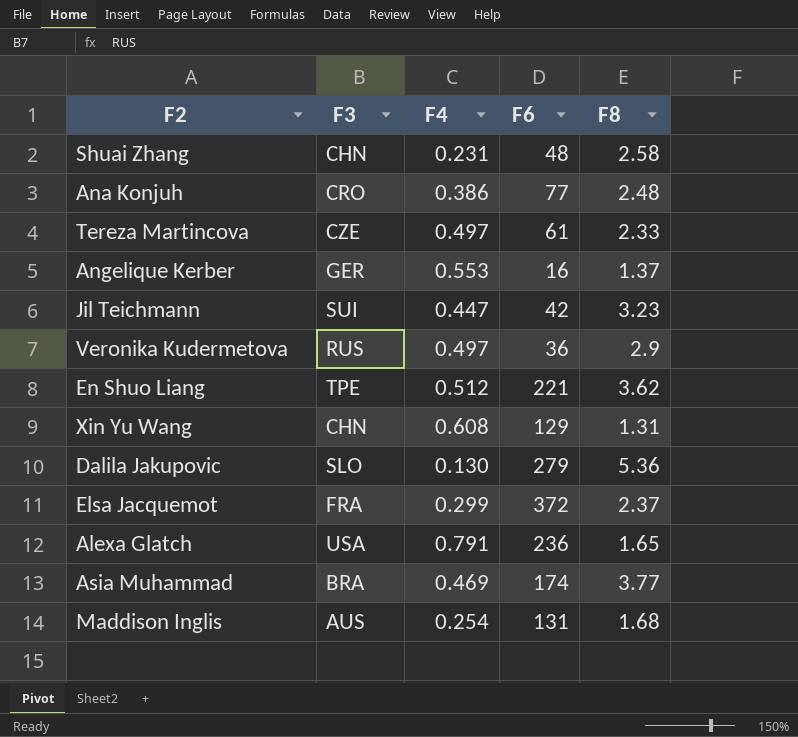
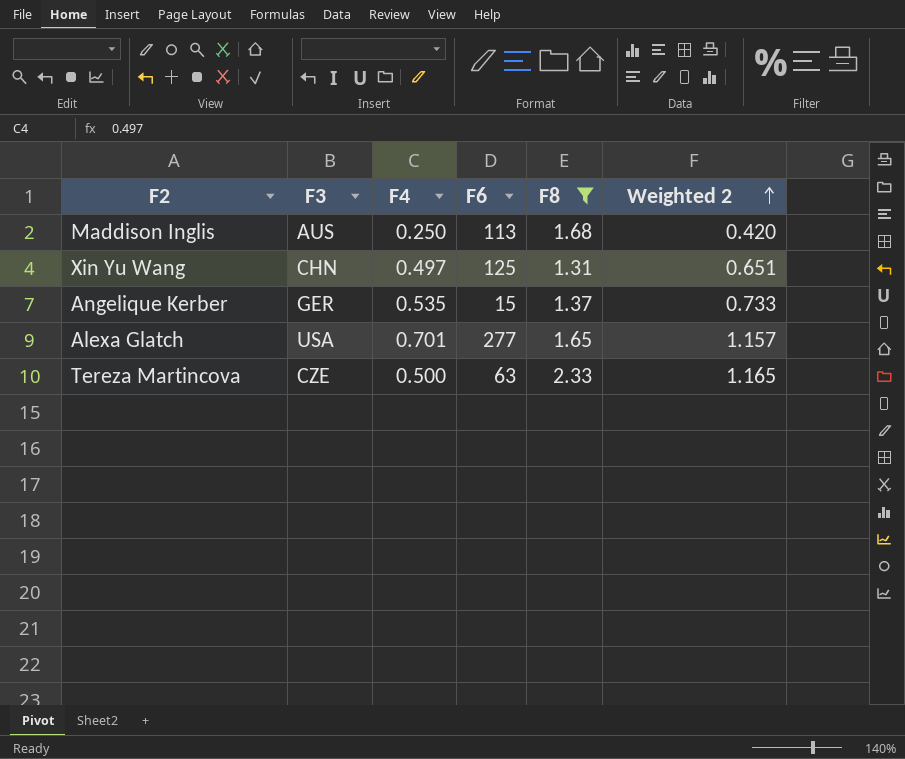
filter: none -> F8 <= 2.33
row order: none -> Weighted 2 ascending
column Weighted 2 | formula: none -> [F4] * [F8]
Maddison Inglis | F4: 0.254 -> 0.250
Maddison Inglis | F6: 131 -> 113
Xin Yu Wang | F4: 0.608 -> 0.497
Xin Yu Wang | F6: 129 -> 125
Angelique Kerber | F4: 0.553 -> 0.535
Angelique Kerber | F6: 16 -> 15
Alexa Glatch | F4: 0.791 -> 0.701
Alexa Glatch | F6: 236 -> 277
Tereza Martincova | F4: 0.497 -> 0.500
Tereza Martincova | F6: 61 -> 63

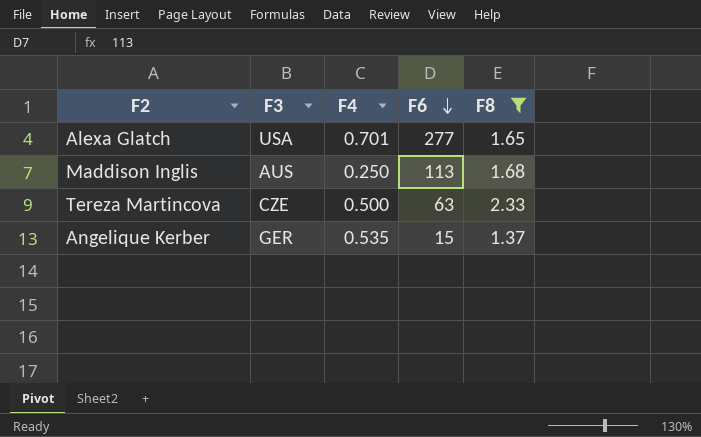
row order: Weighted 2 ascending -> F6 descending
column Weighted 2 | formula: [F4] * [F8] -> none
row Xin Yu Wang: CHN | 0.497 | 125 | 1.31 | 0.651 -> none

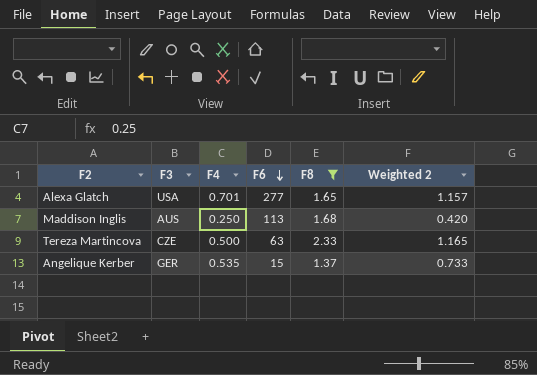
column Weighted 2 | formula: none -> [F4] * [F8]

